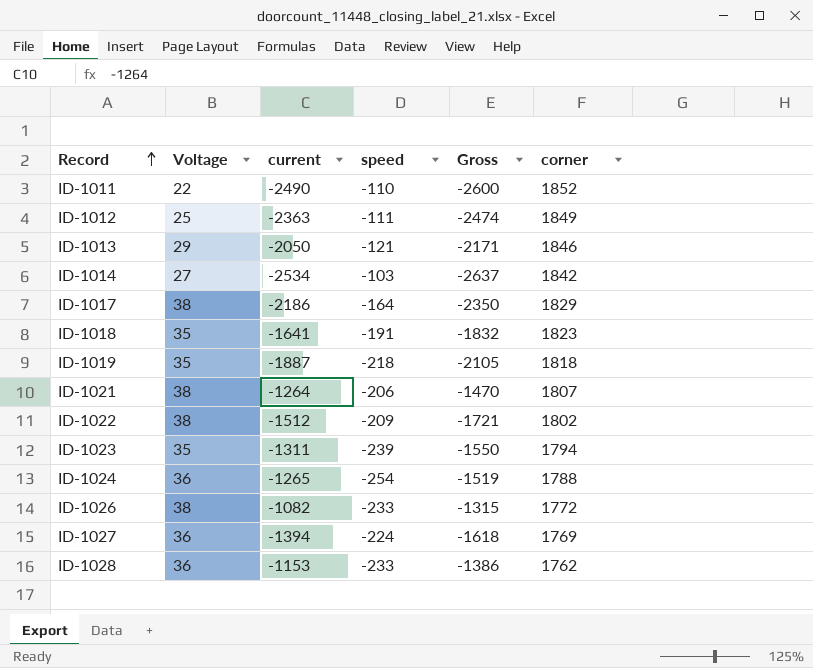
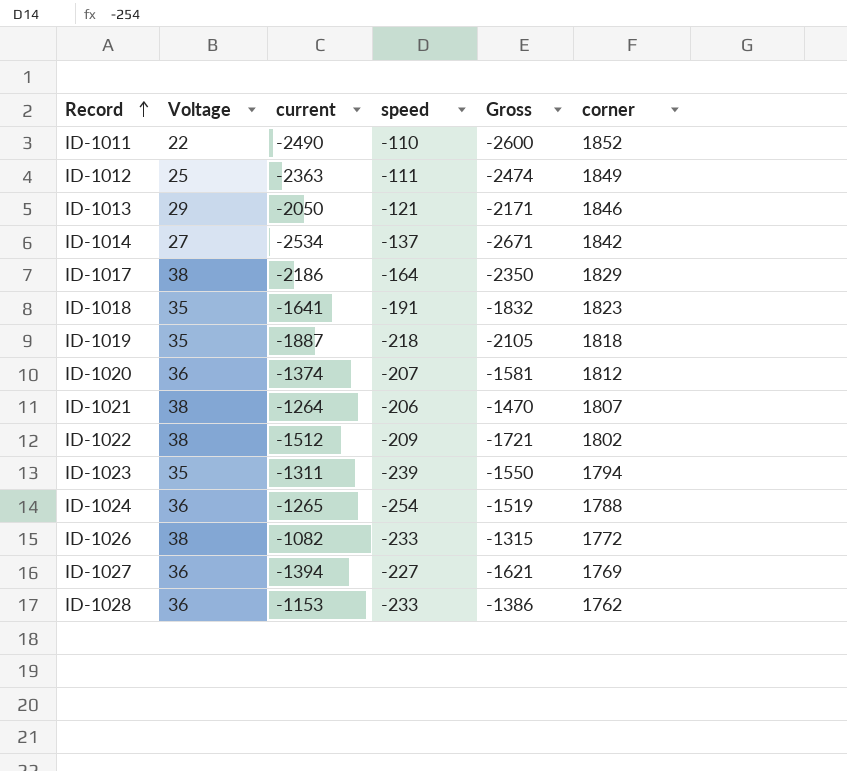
ID-1014 | speed: -103 -> -137
ID-1014 | Gross: -2637 -> -2671
row ID-1020: none -> 36 | -1374 | -207 | -1581 | 1812
ID-1027 | speed: -224 -> -227
ID-1027 | Gross: -1618 -> -1621

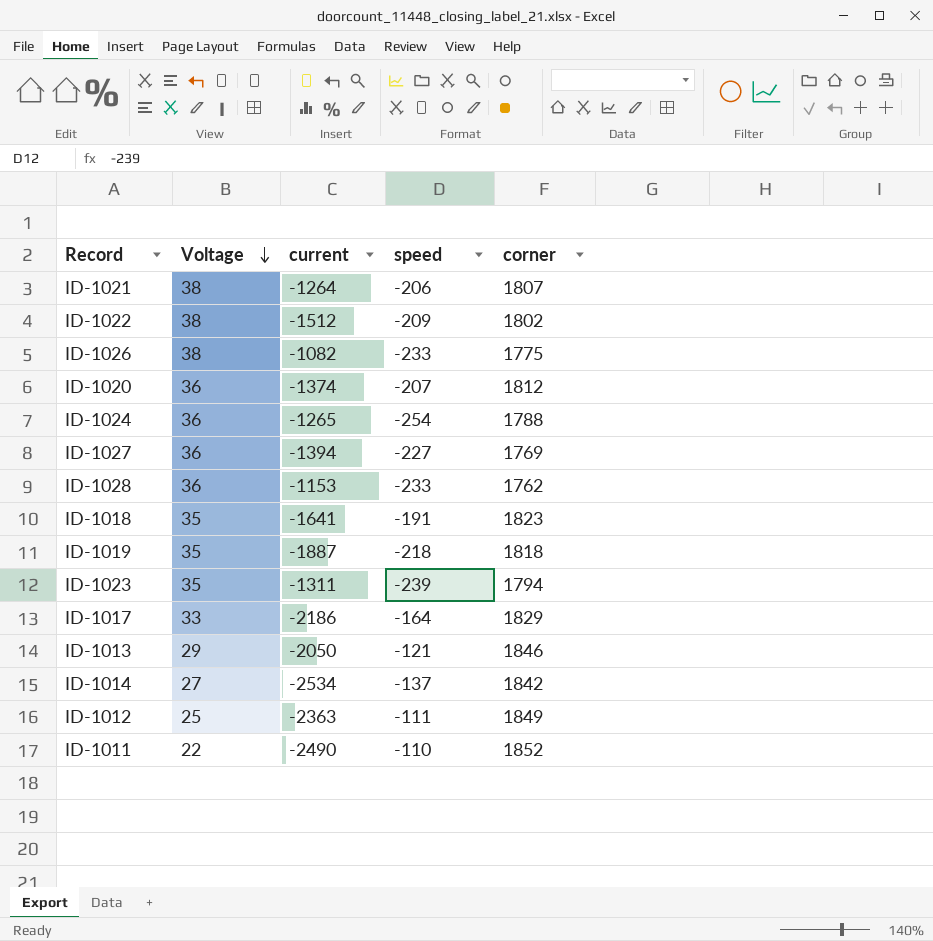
row order: Record ascending -> Voltage descending
column Gross | formula: [current] + [speed] -> none
ID-1026 | corner: 1772 -> 1775
ID-1017 | Voltage: 38 -> 33

